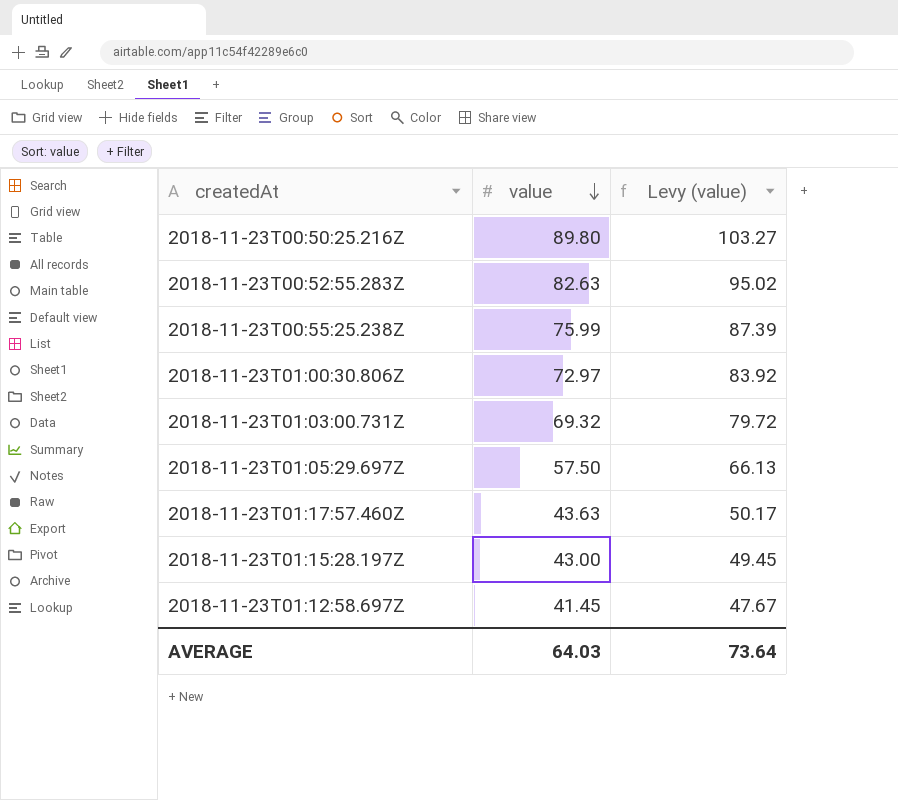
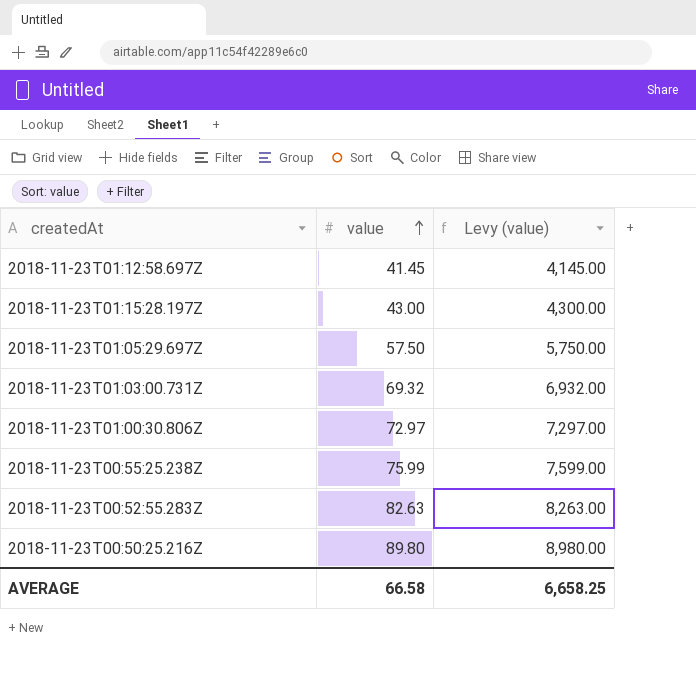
row order: value descending -> value ascending
column Levy (value) | formula: [value] * 1.15 -> [value] * 100
row 2018-11-23T01:17:57.460Z: 43.63 | 50.17 -> none
AVERAGE | value: 64.03 -> 66.58
AVERAGE | Levy (value): 73.64 -> 6,658.25

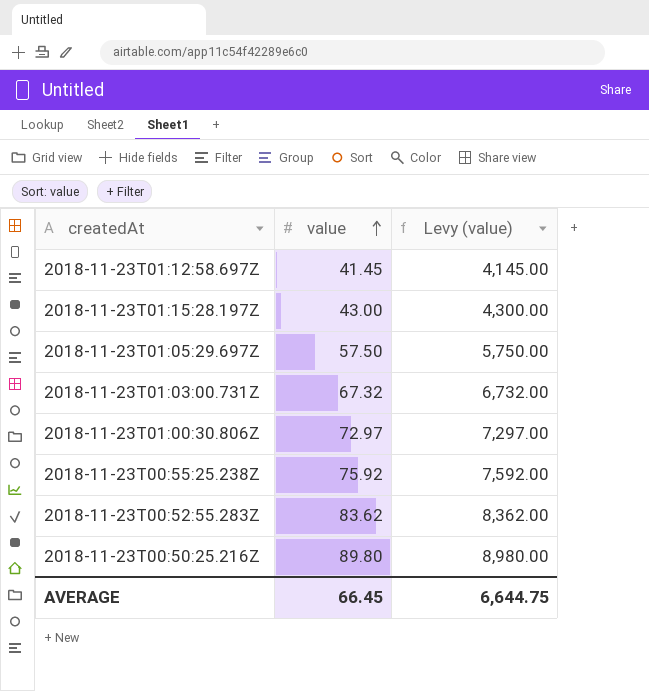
2018-11-23T01:03:00.731Z | value: 69.32 -> 67.32
2018-11-23T01:03:00.731Z | Levy (value): 6,932.00 -> 6,732.00
2018-11-23T00:55:25.238Z | value: 75.99 -> 75.92
2018-11-23T00:55:25.238Z | Levy (value): 7,599.00 -> 7,592.00
2018-11-23T00:52:55.283Z | value: 82.63 -> 83.62
2018-11-23T00:52:55.283Z | Levy (value): 8,263.00 -> 8,362.00
AVERAGE | value: 66.58 -> 66.45
AVERAGE | Levy (value): 6,658.25 -> 6,644.75

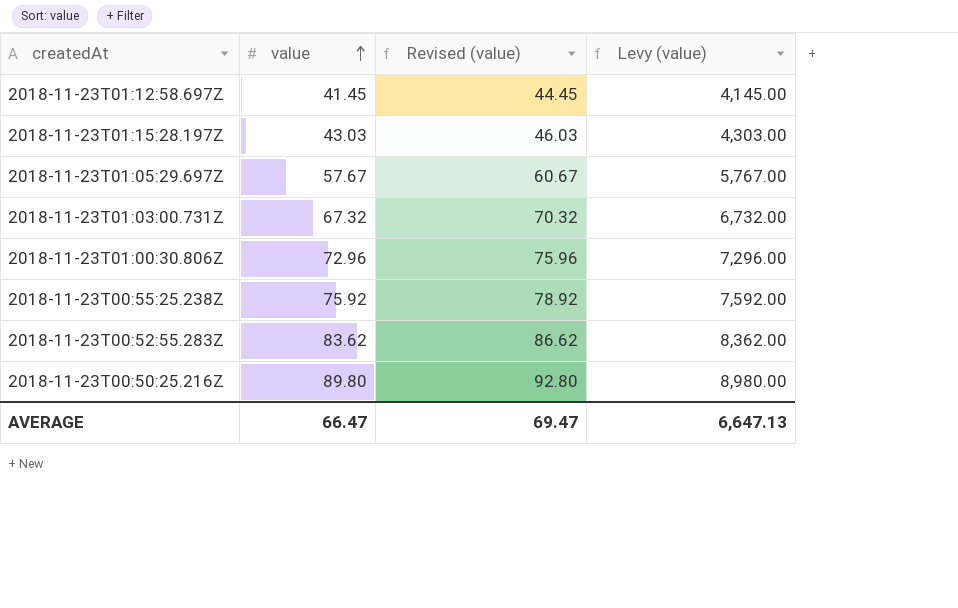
column Revised (value) | formula: none -> [value] + 3
2018-11-23T01:15:28.197Z | value: 43.00 -> 43.03
2018-11-23T01:15:28.197Z | Levy (value): 4,300.00 -> 4,303.00
2018-11-23T01:05:29.697Z | value: 57.50 -> 57.67
2018-11-23T01:05:29.697Z | Levy (value): 5,750.00 -> 5,767.00
2018-11-23T01:00:30.806Z | value: 72.97 -> 72.96
2018-11-23T01:00:30.806Z | Levy (value): 7,297.00 -> 7,296.00
AVERAGE | value: 66.45 -> 66.47
AVERAGE | Levy (value): 6,644.75 -> 6,647.13

